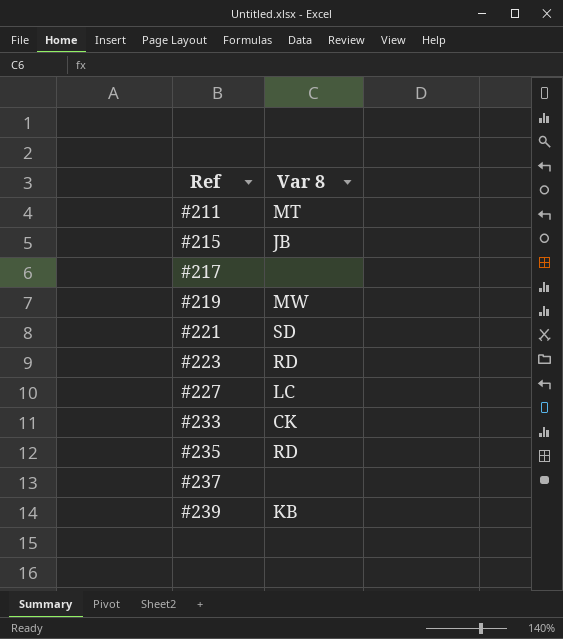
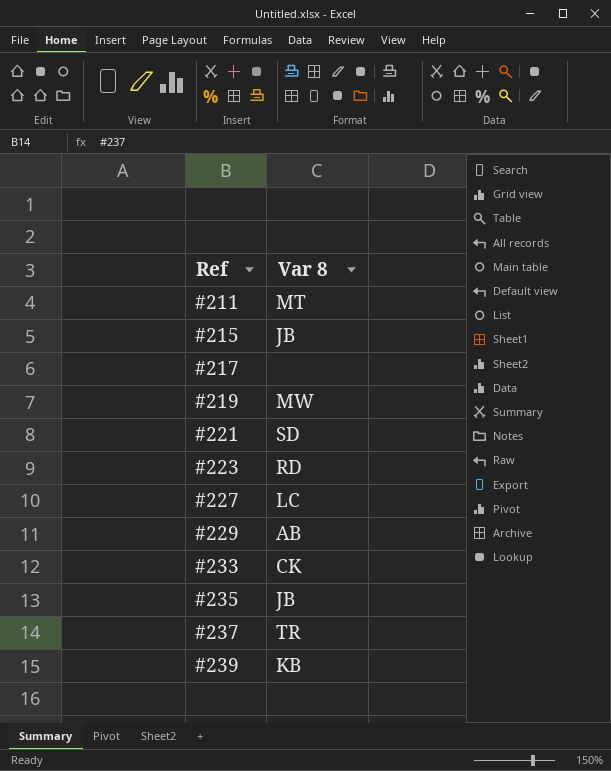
row #229: none -> AB
#235 | Var 8: RD -> JB
#237 | Var 8: none -> TR

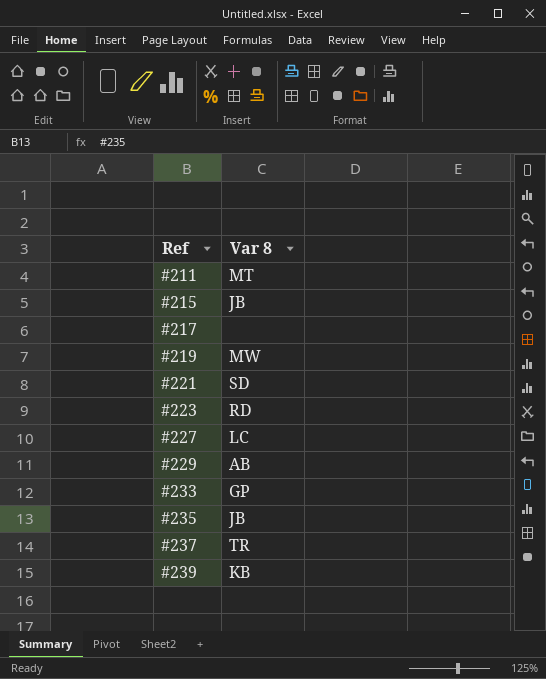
#233 | Var 8: CK -> GP

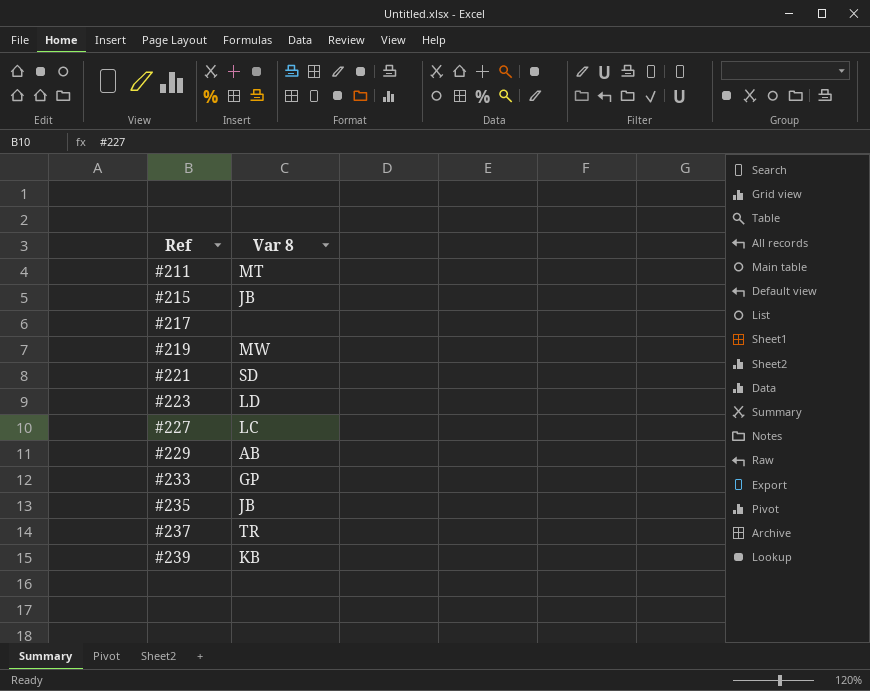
#223 | Var 8: RD -> LD

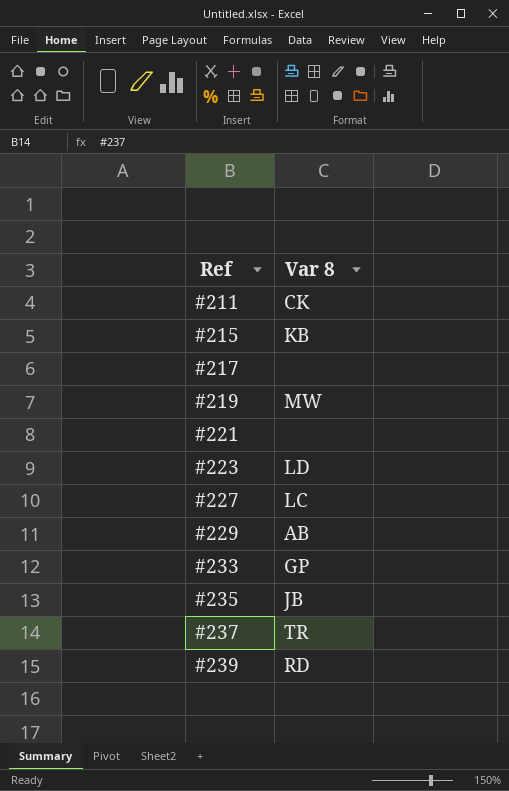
#211 | Var 8: MT -> CK
#215 | Var 8: JB -> KB
#221 | Var 8: SD -> none
#239 | Var 8: KB -> RD

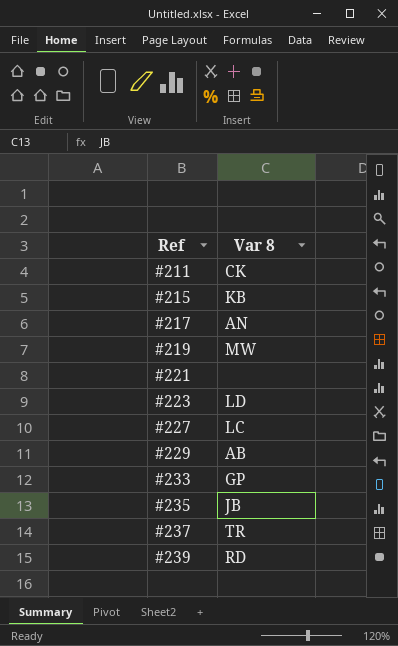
#217 | Var 8: none -> AN

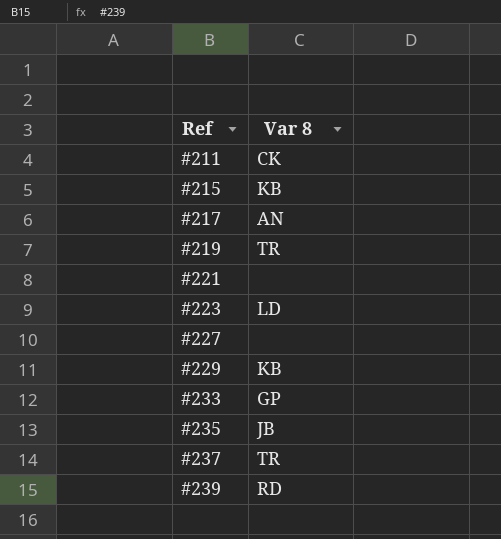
#219 | Var 8: MW -> TR
#227 | Var 8: LC -> none
#229 | Var 8: AB -> KB

